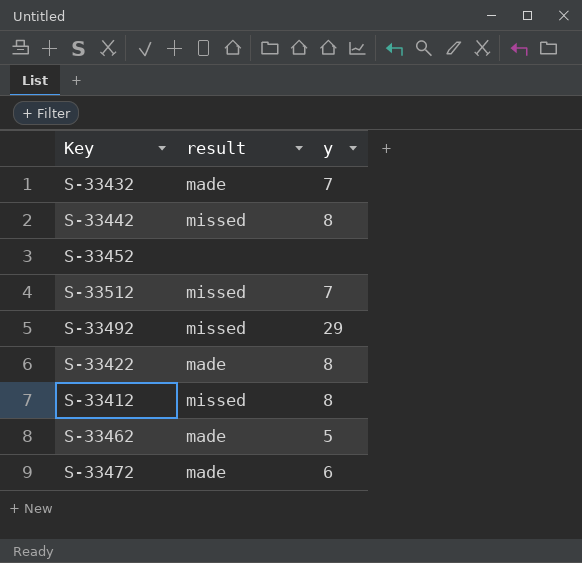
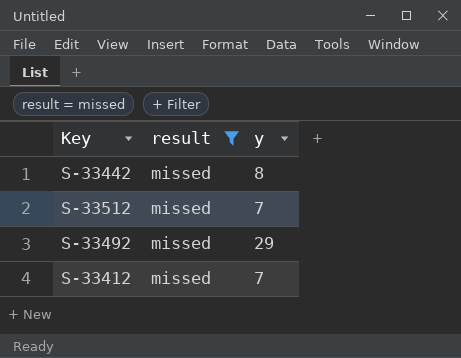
filter: none -> result = missed
S-33412 | y: 8 -> 7

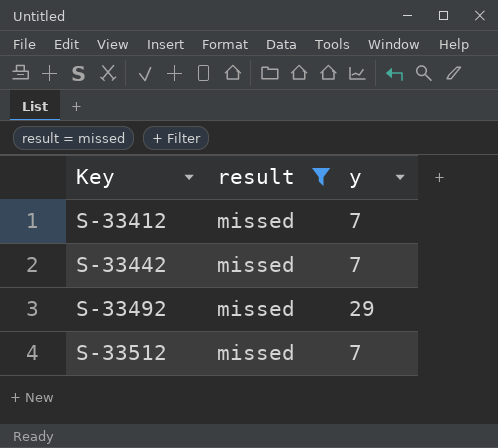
row order: none -> Key ascending
S-33442 | y: 8 -> 7

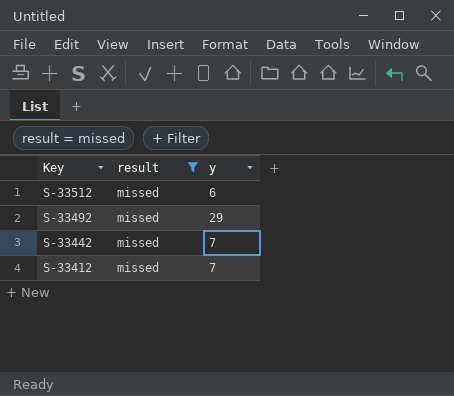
row order: Key ascending -> Key descending
S-33512 | y: 7 -> 6

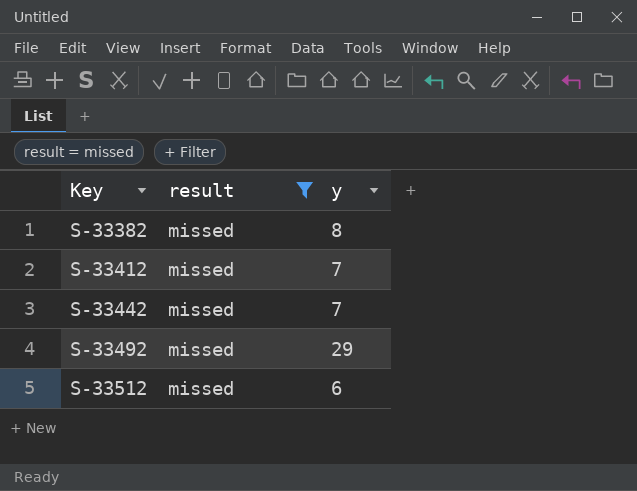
row order: Key descending -> Key ascending
row S-33382: none -> missed | 8

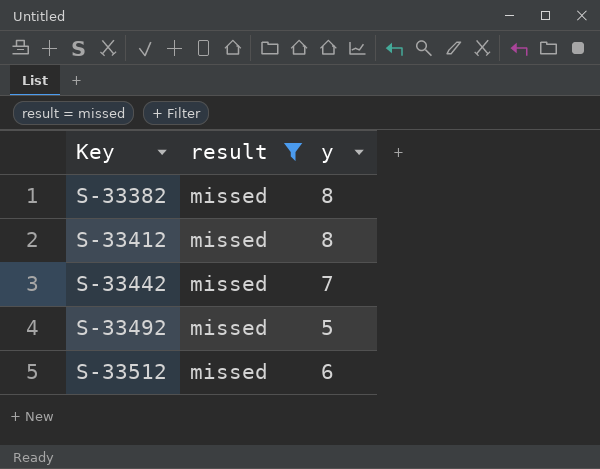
S-33412 | y: 7 -> 8
S-33492 | y: 29 -> 5

